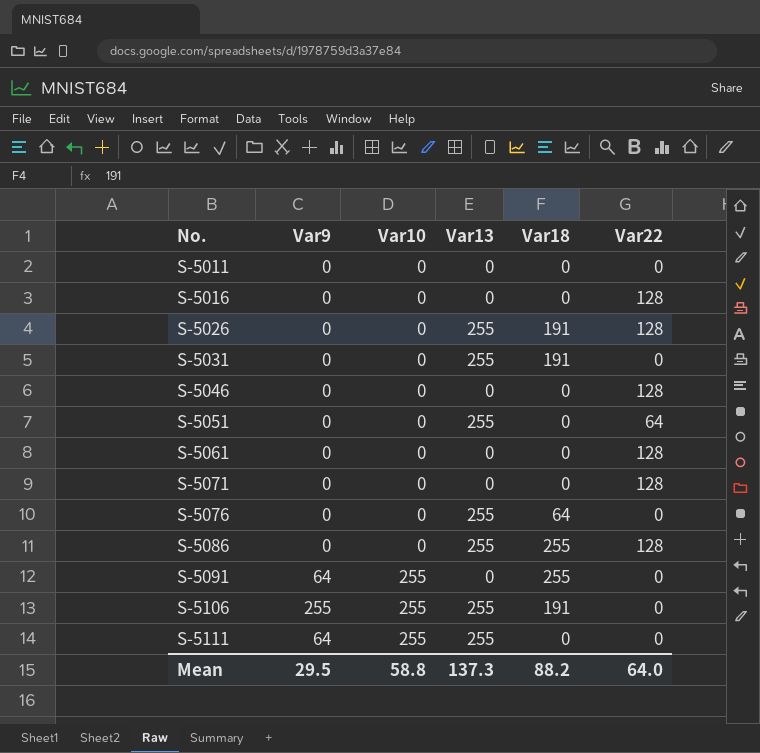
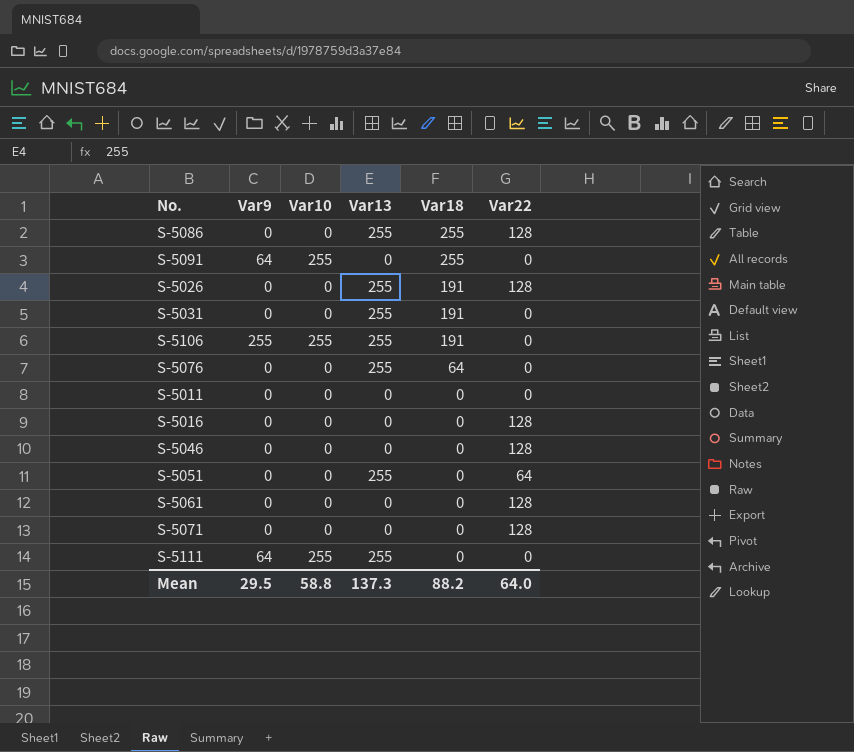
row order: No. ascending -> Var18 descending

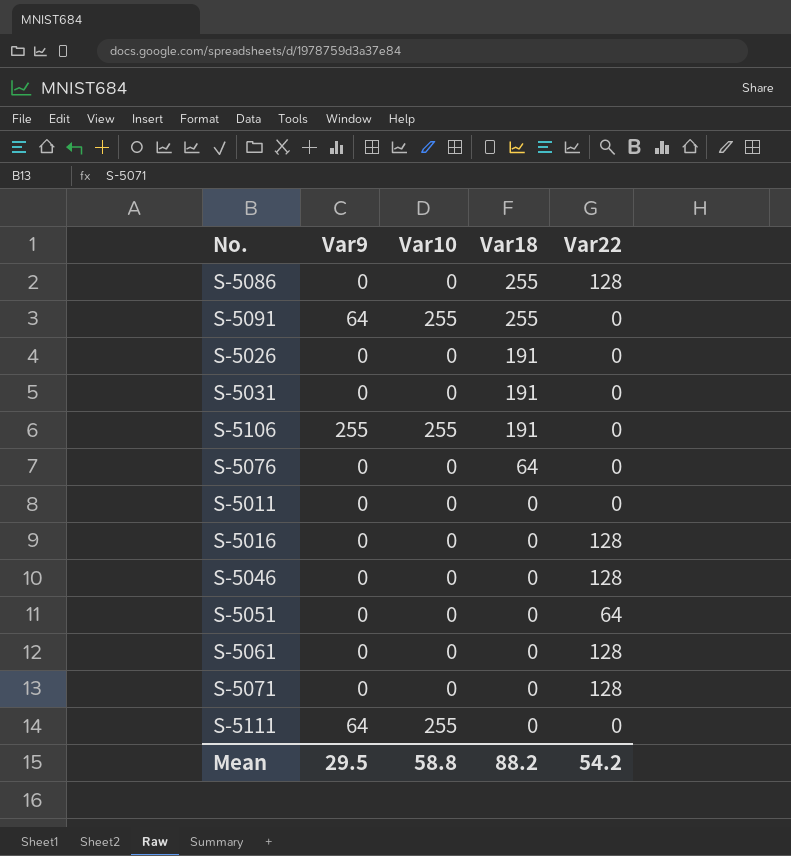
column Var13 | position: 4 -> none
S-5026 | Var22: 128 -> 0
Mean | Var22: 64.0 -> 54.2

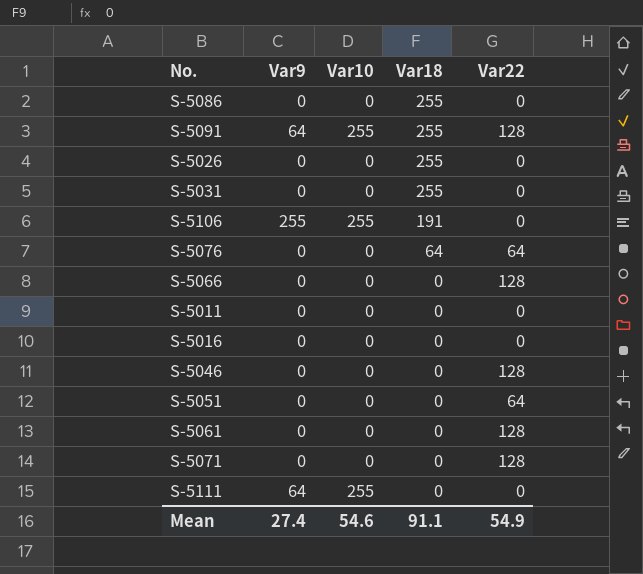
S-5086 | Var22: 128 -> 0
S-5091 | Var22: 0 -> 128
S-5026 | Var18: 191 -> 255
S-5031 | Var18: 191 -> 255
S-5076 | Var22: 0 -> 64
row S-5066: none -> 0 | 0 | 0 | 128
S-5016 | Var22: 128 -> 0
Mean | Var9: 29.5 -> 27.4
Mean | Var10: 58.8 -> 54.6
Mean | Var18: 88.2 -> 91.1
Mean | Var22: 54.2 -> 54.9

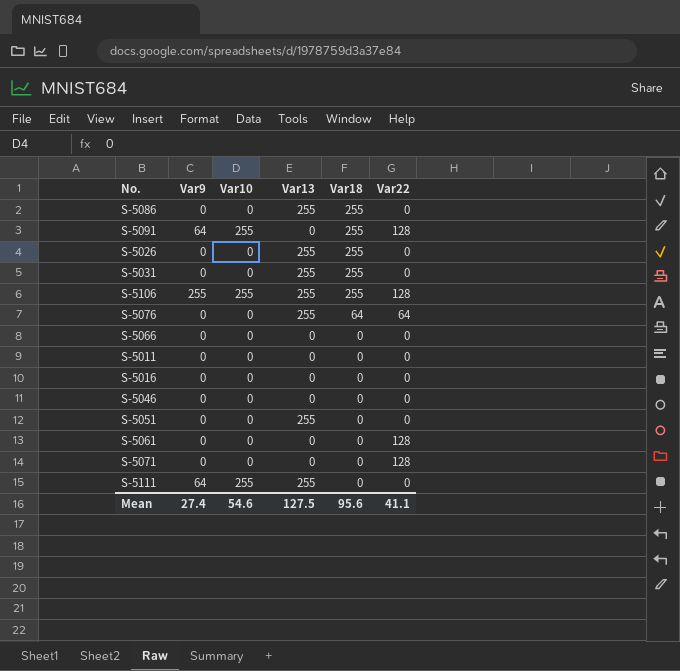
column Var13 | position: none -> 4
S-5106 | Var18: 191 -> 255
S-5106 | Var22: 0 -> 128
S-5066 | Var22: 128 -> 0
S-5046 | Var22: 128 -> 0
S-5051 | Var22: 64 -> 0
Mean | Var18: 91.1 -> 95.6
Mean | Var22: 54.9 -> 41.1

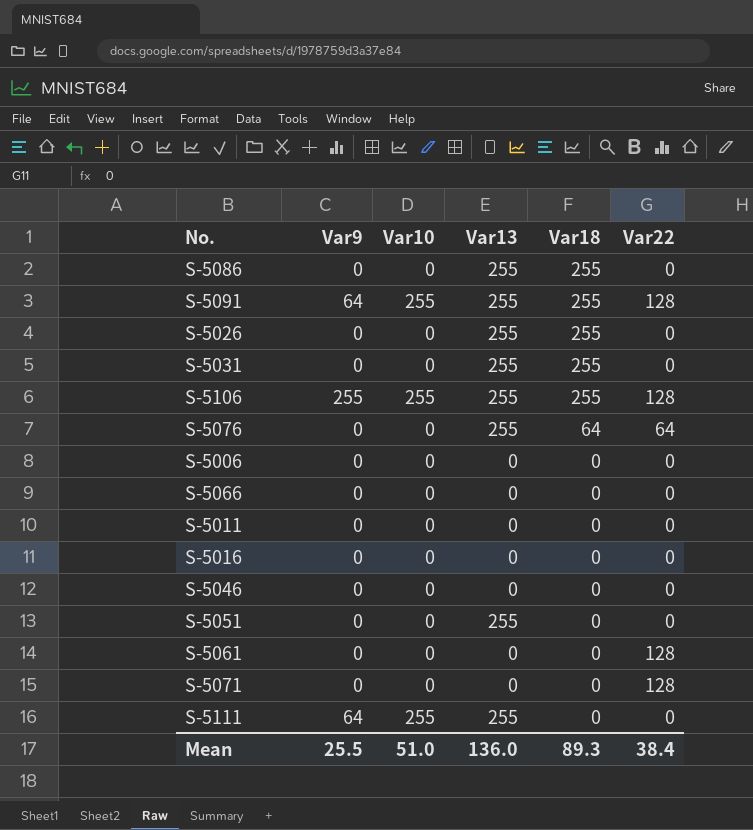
S-5091 | Var13: 0 -> 255
row S-5006: none -> 0 | 0 | 0 | 0 | 0
Mean | Var9: 27.4 -> 25.5
Mean | Var10: 54.6 -> 51.0
Mean | Var13: 127.5 -> 136.0
Mean | Var18: 95.6 -> 89.3
Mean | Var22: 41.1 -> 38.4

